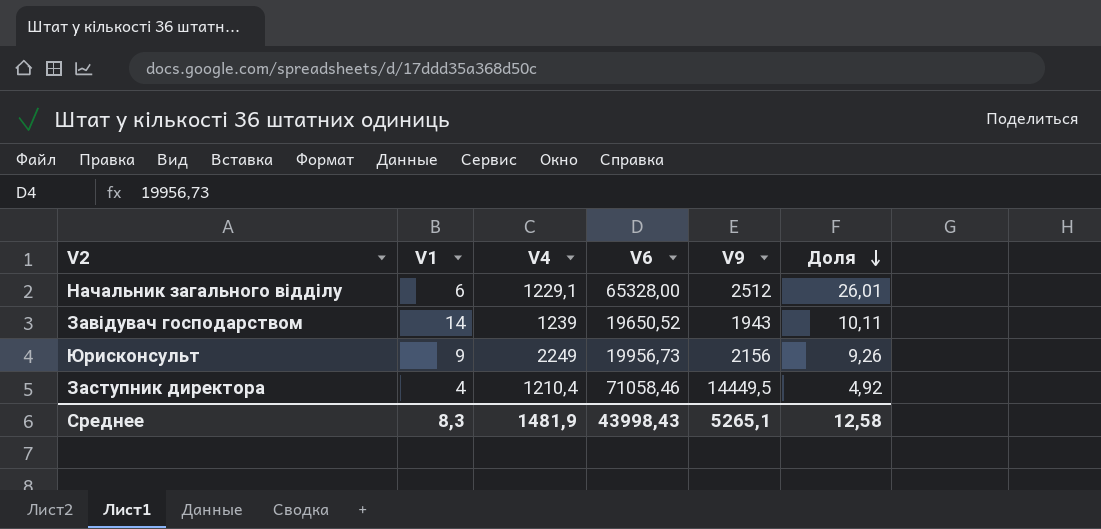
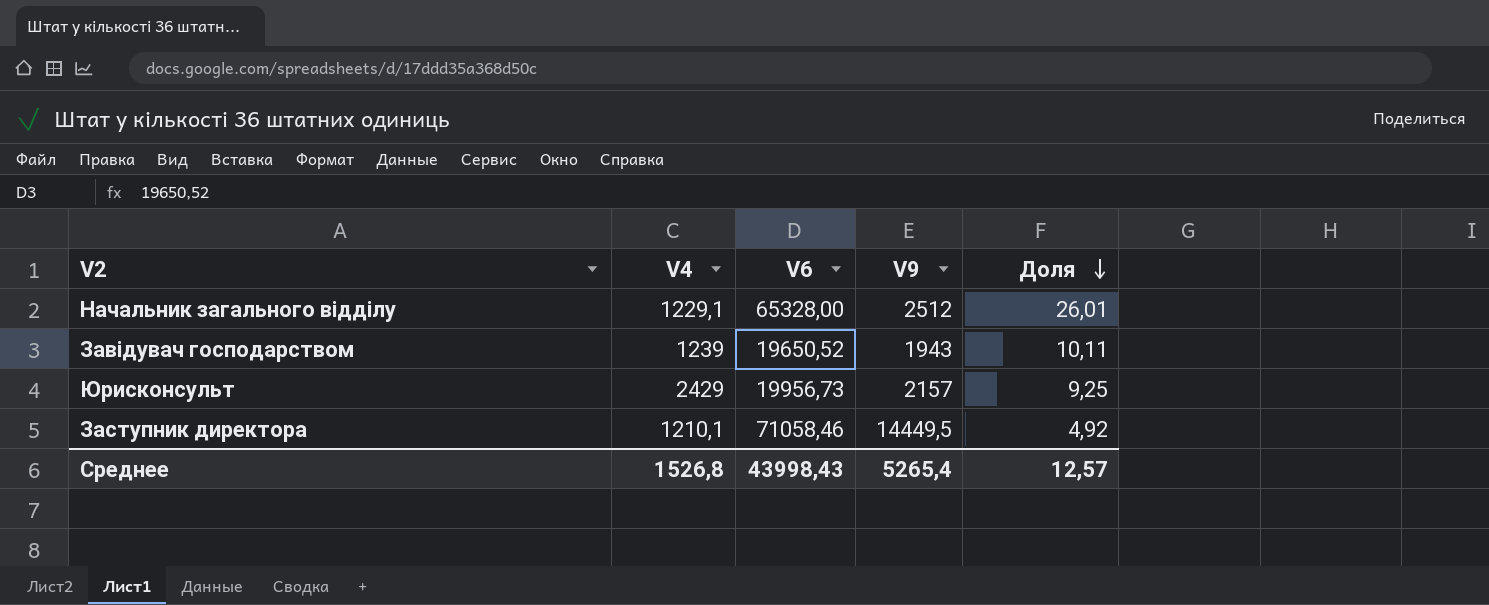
column V1 | position: 2 -> none
Юрисконсульт | V4: 2249 -> 2429
Юрисконсульт | V9: 2156 -> 2157
Юрисконсульт | Доля: 9,26 -> 9,25
Заступник директора | V4: 1210,4 -> 1210,1
Среднее | V4: 1481,9 -> 1526,8
Среднее | V9: 5265,1 -> 5265,4
Среднее | Доля: 12,58 -> 12,57

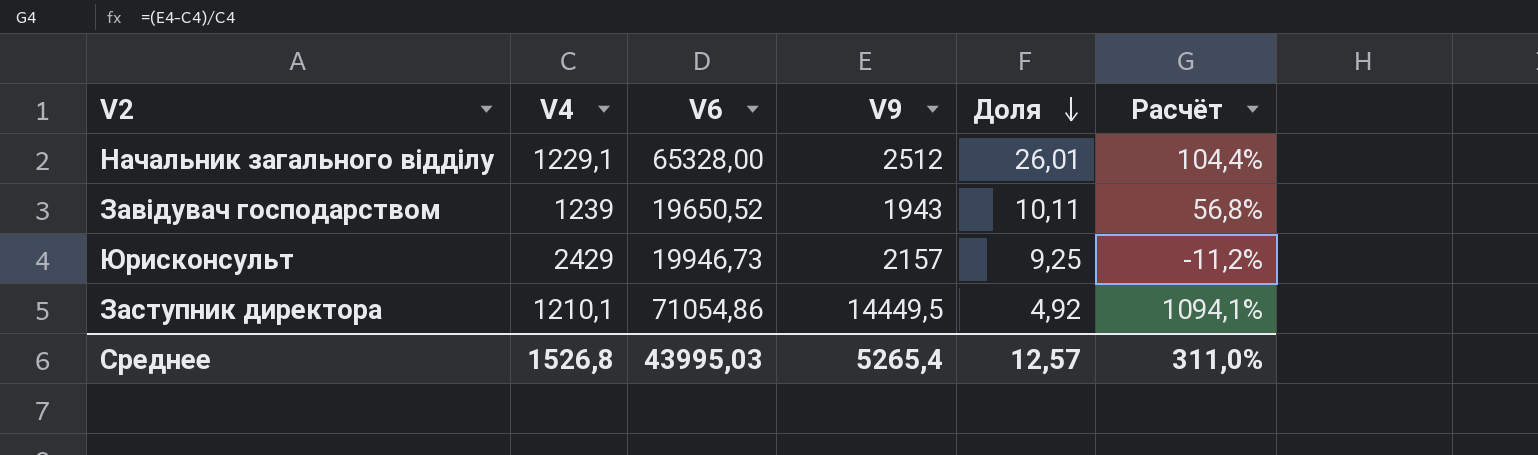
column Расчёт | formula: none -> ([V9] - [V4]) / [V4]
Юрисконсульт | V6: 19956,73 -> 19946,73
Заступник директора | V6: 71058,46 -> 71054,86
Среднее | V6: 43998,43 -> 43995,03

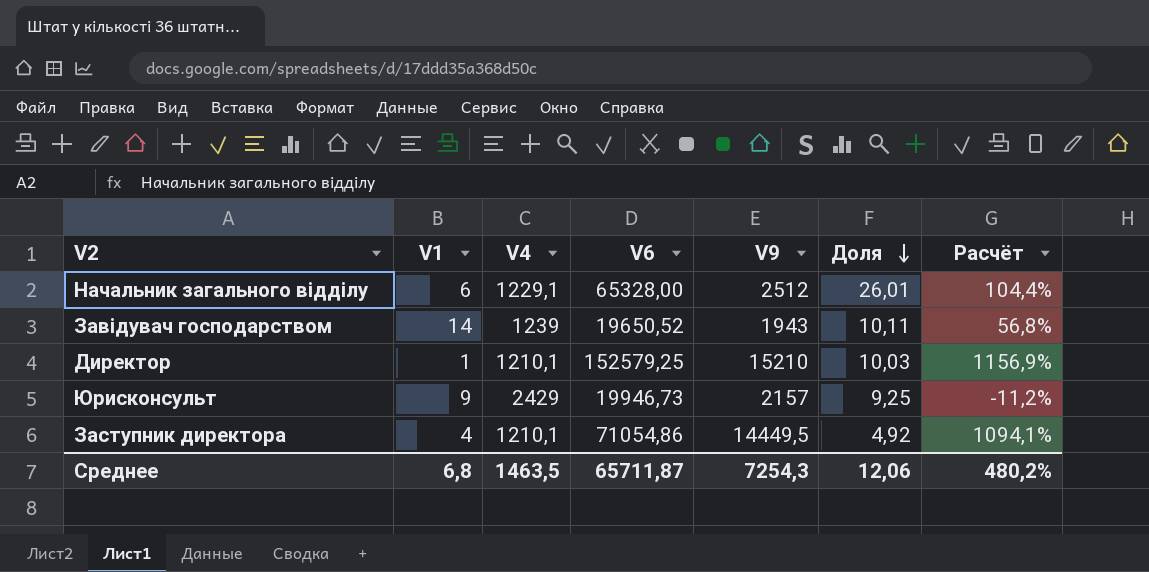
column V1 | position: none -> 2
row Директор: none -> 1 | 1210,1 | 152579,25 | 15210 | 10,03 | 1156,9%
Среднее | V4: 1526,8 -> 1463,5
Среднее | V6: 43995,03 -> 65711,87
Среднее | V9: 5265,4 -> 7254,3
Среднее | Доля: 12,57 -> 12,06
Среднее | Расчёт: 311,0% -> 480,2%

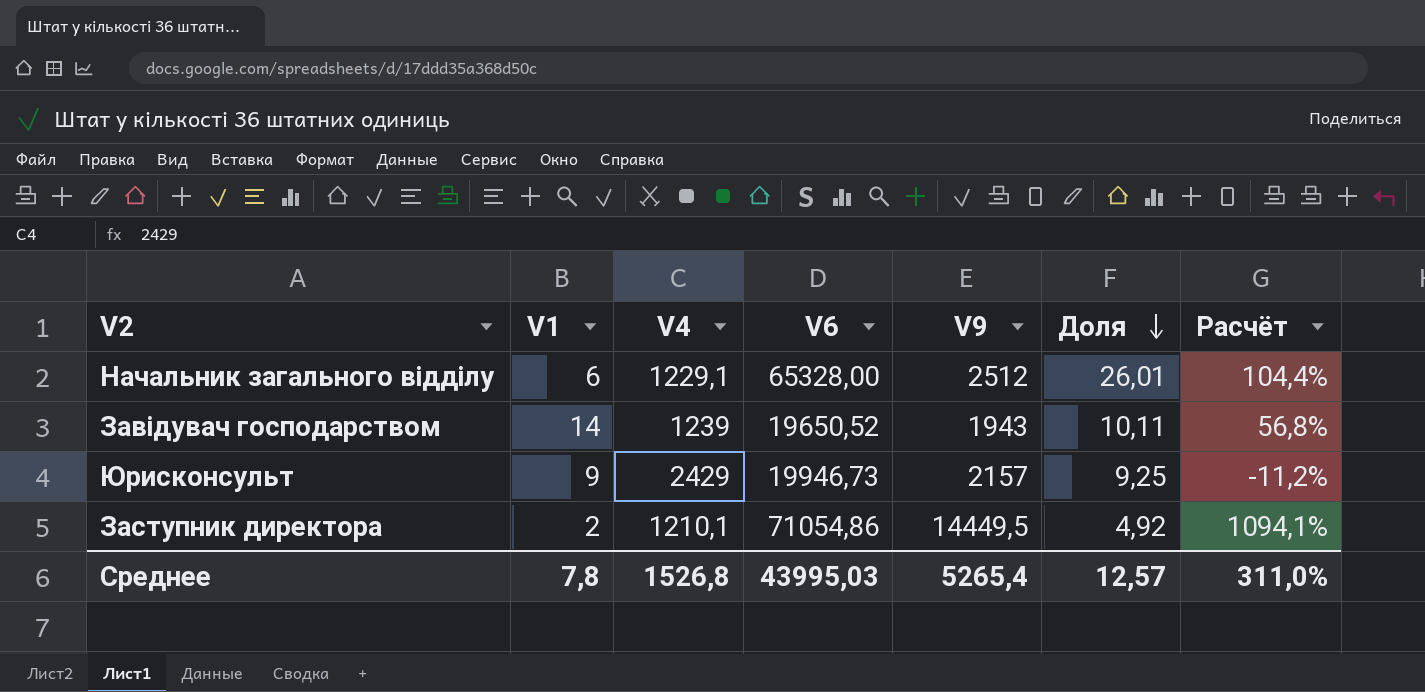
row Директор: 1 | 1210,1 | 152579,25 | 15210 | 10,03 | 1156,9% -> none
Заступник директора | V1: 4 -> 2
Среднее | V1: 6,8 -> 7,8
Среднее | V4: 1463,5 -> 1526,8
Среднее | V6: 65711,87 -> 43995,03
Среднее | V9: 7254,3 -> 5265,4
Среднее | Доля: 12,06 -> 12,57
Среднее | Расчёт: 480,2% -> 311,0%

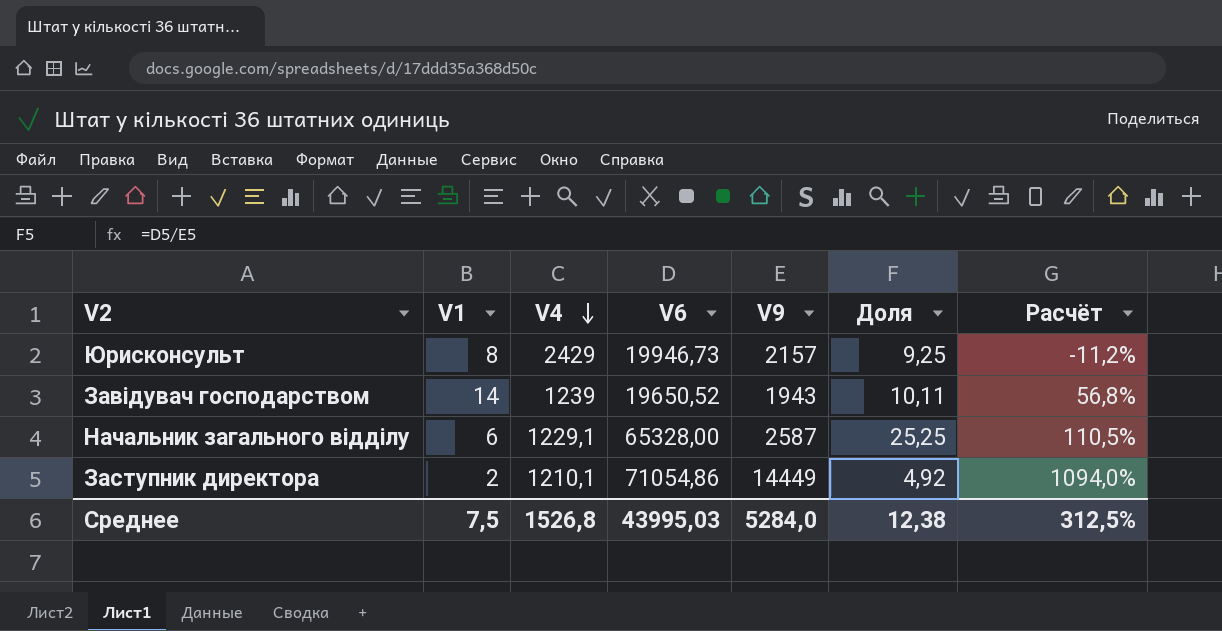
row order: Доля descending -> V4 descending
Юрисконсульт | V1: 9 -> 8
Начальник загального відділу | V9: 2512 -> 2587
Начальник загального відділу | Доля: 26,01 -> 25,25
Начальник загального відділу | Расчёт: 104,4% -> 110,5%
Заступник директора | V9: 14449,5 -> 14449
Заступник директора | Расчёт: 1094,1% -> 1094,0%
Среднее | V1: 7,8 -> 7,5
Среднее | V9: 5265,4 -> 5284,0
Среднее | Доля: 12,57 -> 12,38
Среднее | Расчёт: 311,0% -> 312,5%

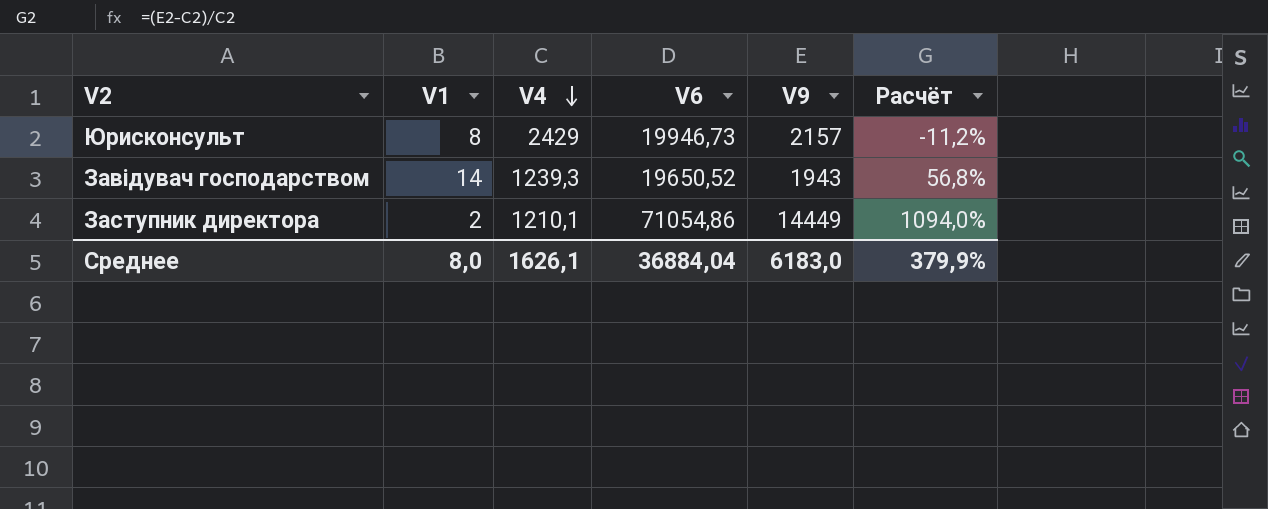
column Доля | formula: [V6] / [V9] -> none
row Начальник загального відділу: 6 | 1229,1 | 65328,00 | 2587 | 25,25 | 110,5% -> none
Завідувач господарством | V4: 1239 -> 1239,3
Среднее | V1: 7,5 -> 8,0
Среднее | V4: 1526,8 -> 1626,1
Среднее | V6: 43995,03 -> 36884,04
Среднее | V9: 5284,0 -> 6183,0
Среднее | Расчёт: 312,5% -> 379,9%

